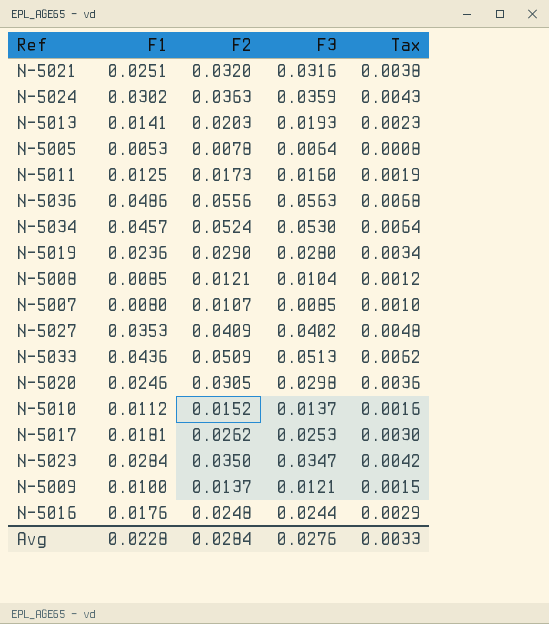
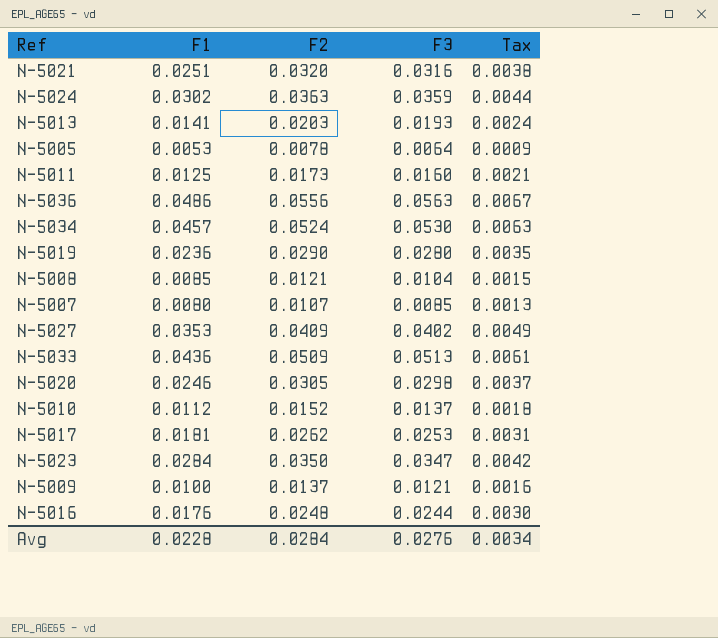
column Tax | formula: [F3] * 0.12 -> [F2] * 0.12
Avg | Tax: 0.0033 -> 0.0034

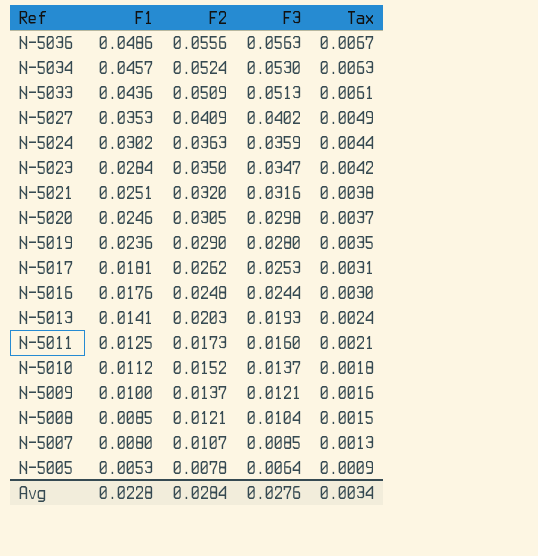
row order: none -> Ref descending

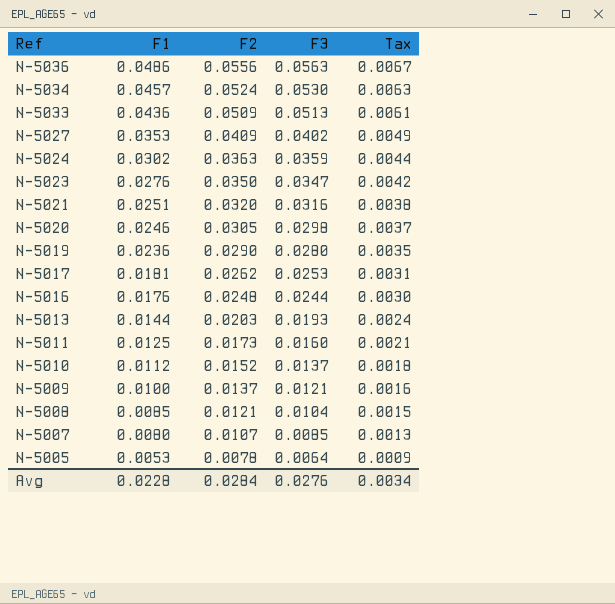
N-5023 | F1: 0.0284 -> 0.0276
N-5013 | F1: 0.0141 -> 0.0144

